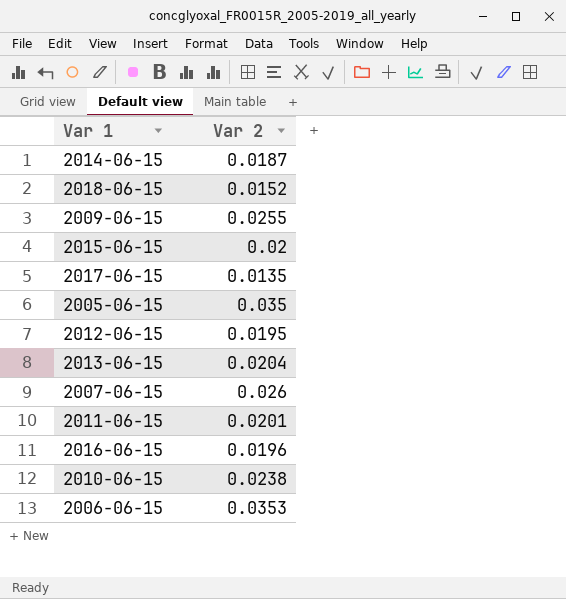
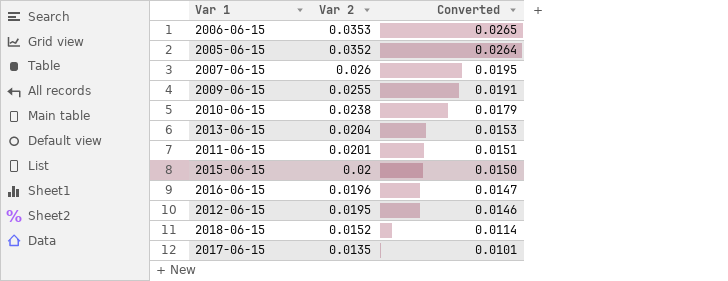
row order: none -> Var 2 descending
column Converted | formula: none -> [Var 2] * 0.75
row 2014-06-15: 0.0187 -> none
2005-06-15 | Var 2: 0.035 -> 0.0352

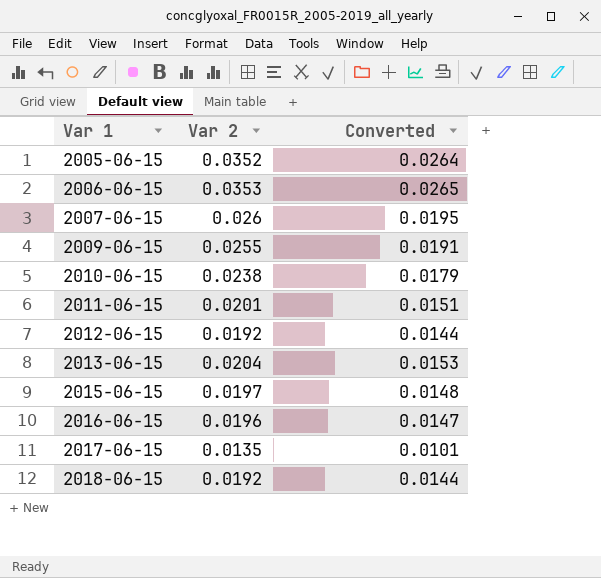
row order: Var 2 descending -> Var 1 ascending
2012-06-15 | Var 2: 0.0195 -> 0.0192
2012-06-15 | Converted: 0.0146 -> 0.0144
2015-06-15 | Var 2: 0.02 -> 0.0197
2015-06-15 | Converted: 0.0150 -> 0.0148
2018-06-15 | Var 2: 0.0152 -> 0.0192
2018-06-15 | Converted: 0.0114 -> 0.0144

